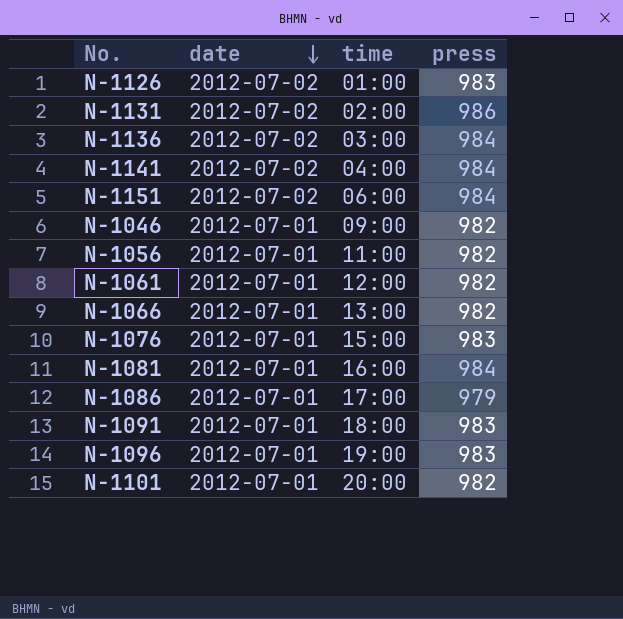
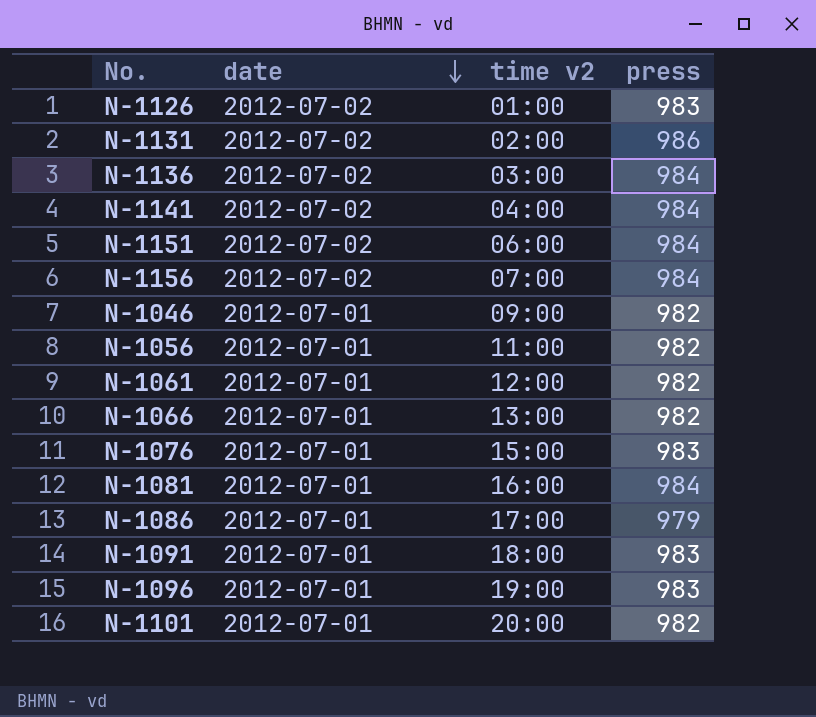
column name: time -> time v2
row N-1156: none -> 2012-07-02 | 07:00 | 984

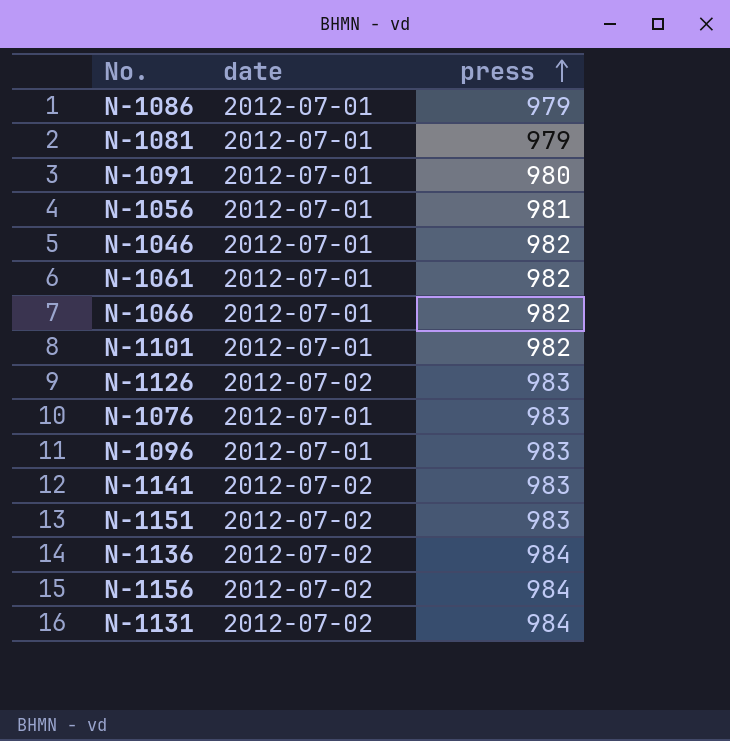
row order: date descending -> press ascending
column time v2 | position: 3 -> none
N-1081 | press: 984 -> 979
N-1091 | press: 983 -> 980
N-1056 | press: 982 -> 981
N-1141 | press: 984 -> 983
N-1151 | press: 984 -> 983
N-1131 | press: 986 -> 984

